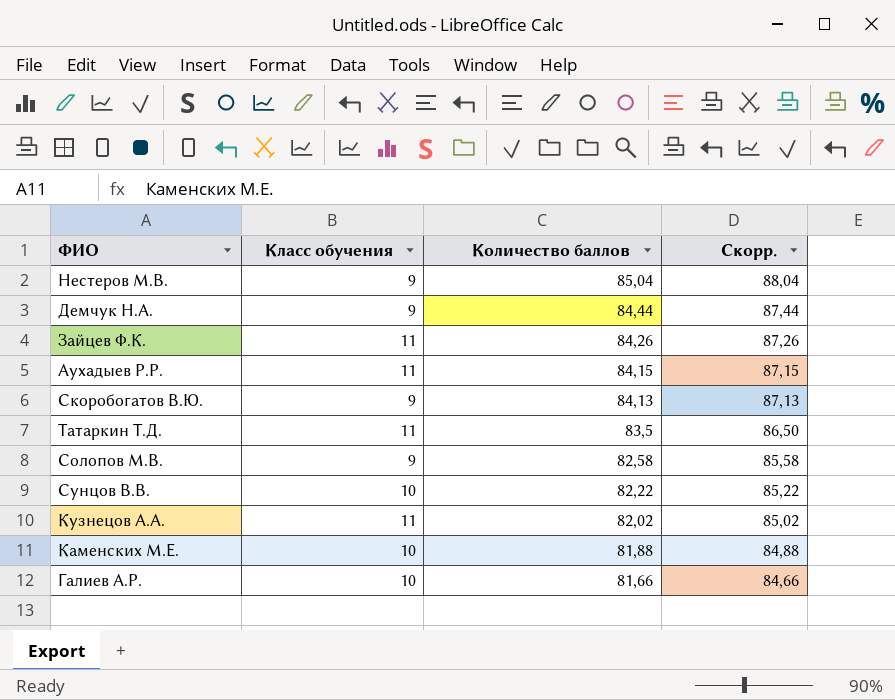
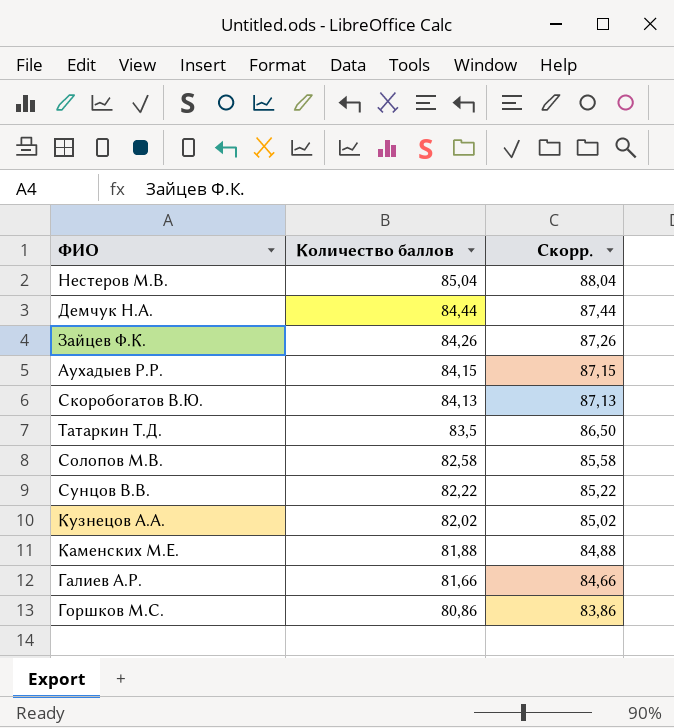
column Класс обучения | position: 2 -> none
row Горшков М.С.: none -> 80,86 | 83,86

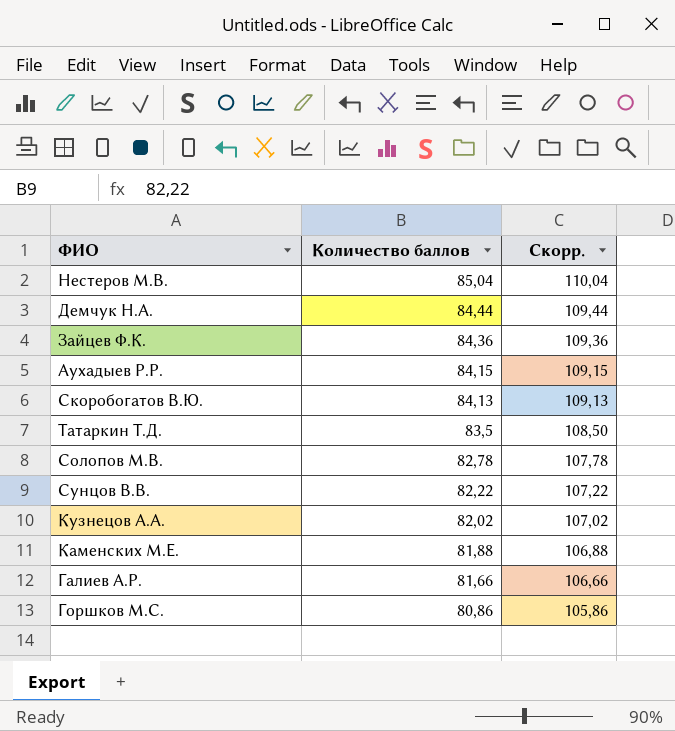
column Скорр. | formula: [Количество баллов] + 3 -> [Количество баллов] + 25
Зайцев Ф.К. | Количество баллов: 84,26 -> 84,36
Солопов М.В. | Количество баллов: 82,58 -> 82,78

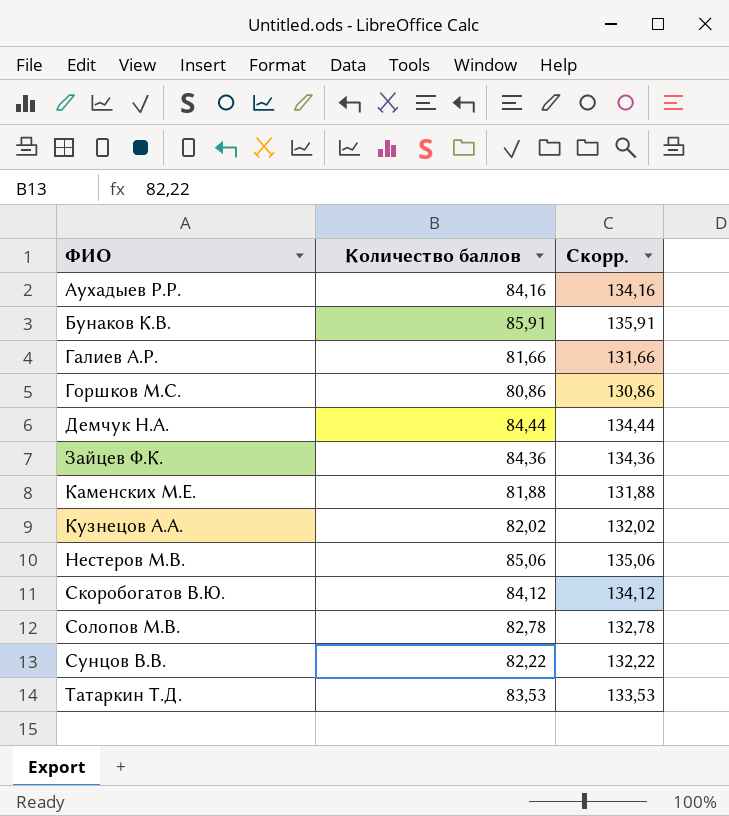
row order: Количество баллов descending -> ФИО ascending
column Скорр. | formula: [Количество баллов] + 25 -> [Количество баллов] + 50
Аухадыев Р.Р. | Количество баллов: 84,15 -> 84,16
row Бунаков К.В.: none -> 85,91 | 135,91
Нестеров М.В. | Количество баллов: 85,04 -> 85,06
Скоробогатов В.Ю. | Количество баллов: 84,13 -> 84,12
Татаркин Т.Д. | Количество баллов: 83,5 -> 83,53

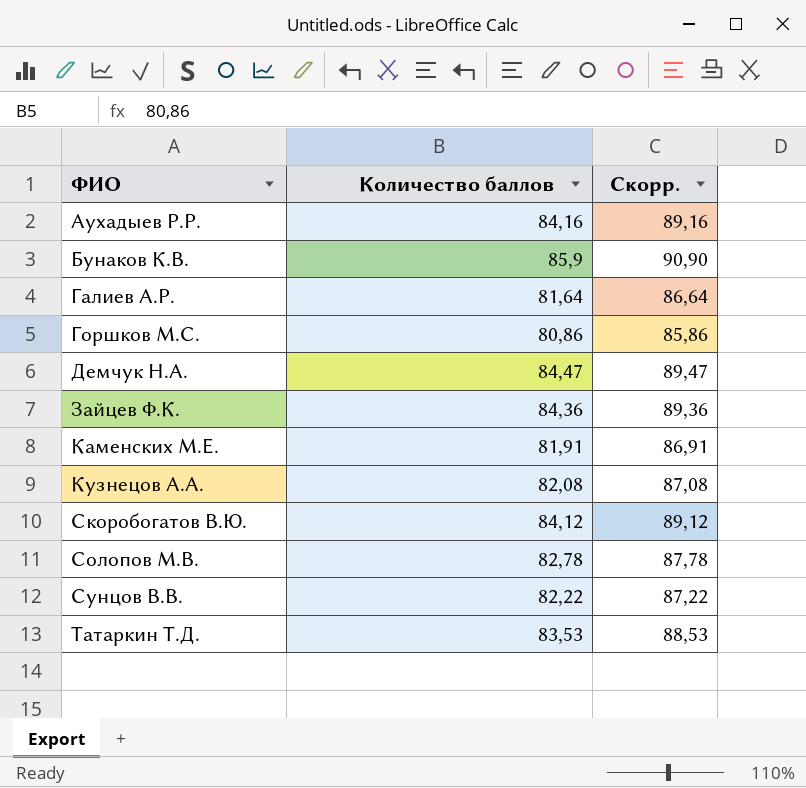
column Скорр. | formula: [Количество баллов] + 50 -> [Количество баллов] + 5
row Нестеров М.В.: 85,06 | 135,06 -> none
Бунаков К.В. | Количество баллов: 85,91 -> 85,9
Галиев А.Р. | Количество баллов: 81,66 -> 81,64
Демчук Н.А. | Количество баллов: 84,44 -> 84,47
Каменских М.Е. | Количество баллов: 81,88 -> 81,91
Кузнецов А.А. | Количество баллов: 82,02 -> 82,08

